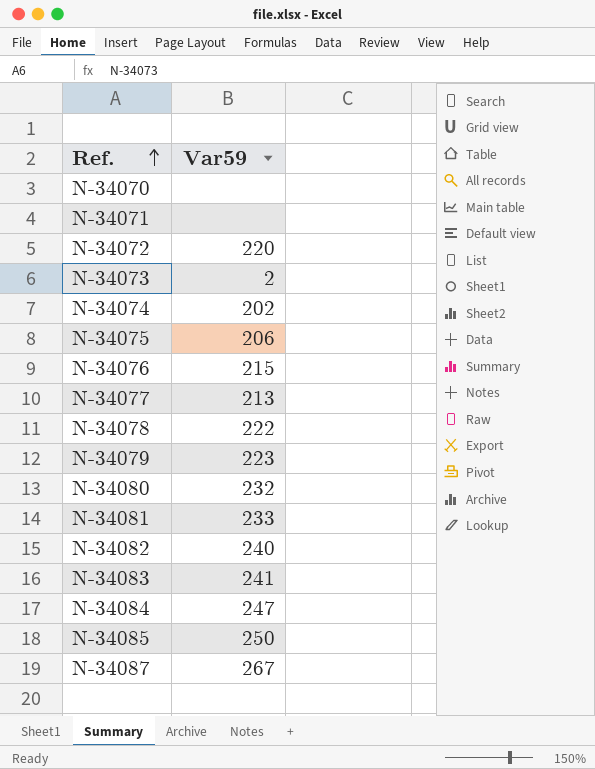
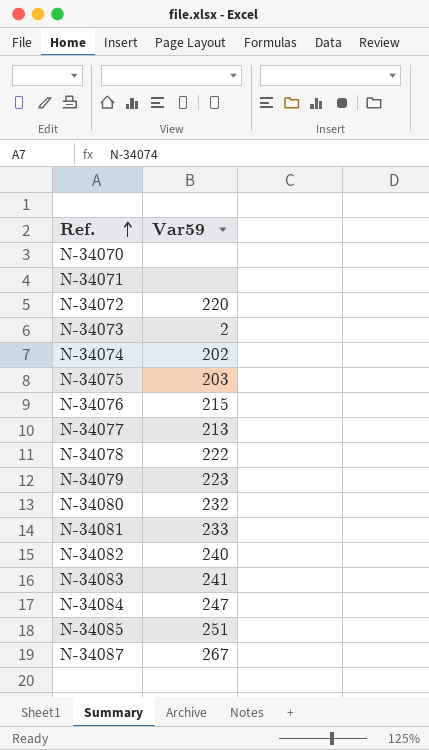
N-34075 | Var59: 206 -> 203
N-34085 | Var59: 250 -> 251

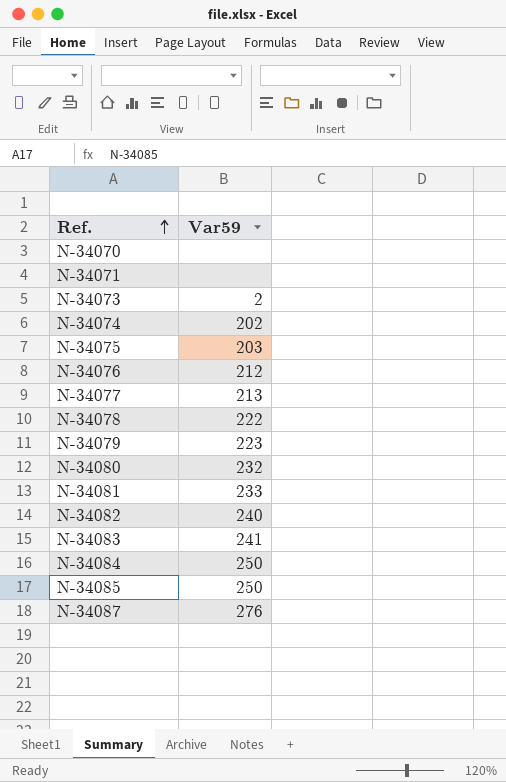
row N-34072: 220 -> none
N-34076 | Var59: 215 -> 212
N-34084 | Var59: 247 -> 250
N-34085 | Var59: 251 -> 250
N-34087 | Var59: 267 -> 276

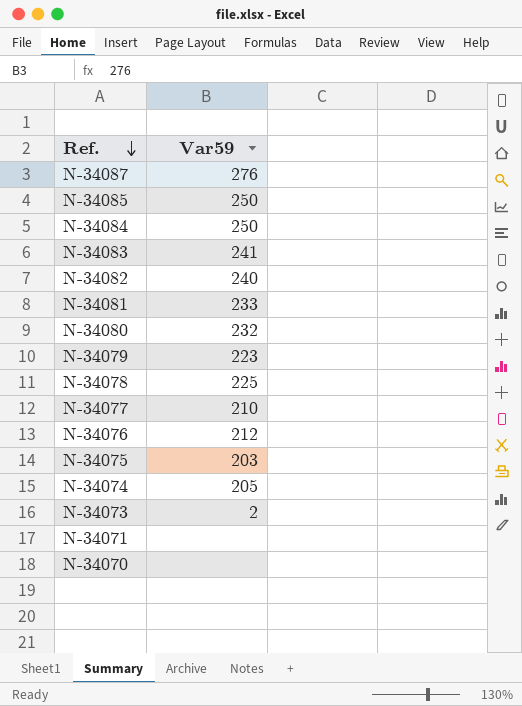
row order: Ref. ascending -> Ref. descending
N-34078 | Var59: 222 -> 225
N-34077 | Var59: 213 -> 210
N-34074 | Var59: 202 -> 205

